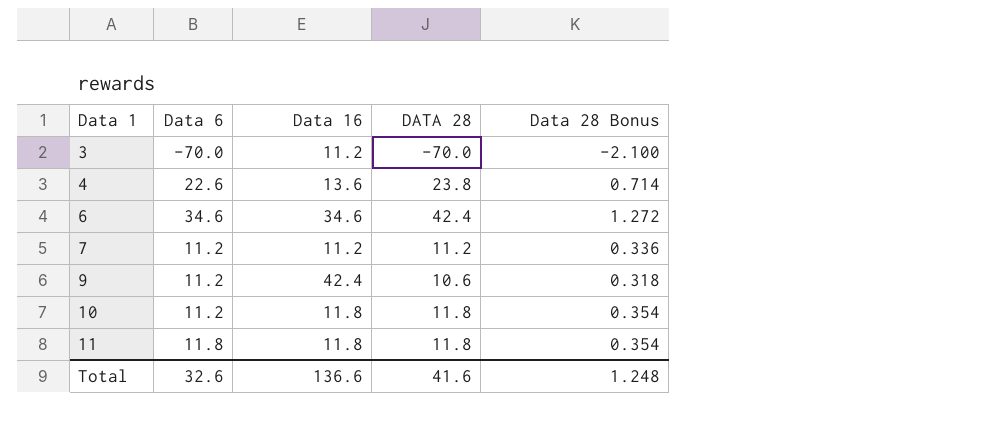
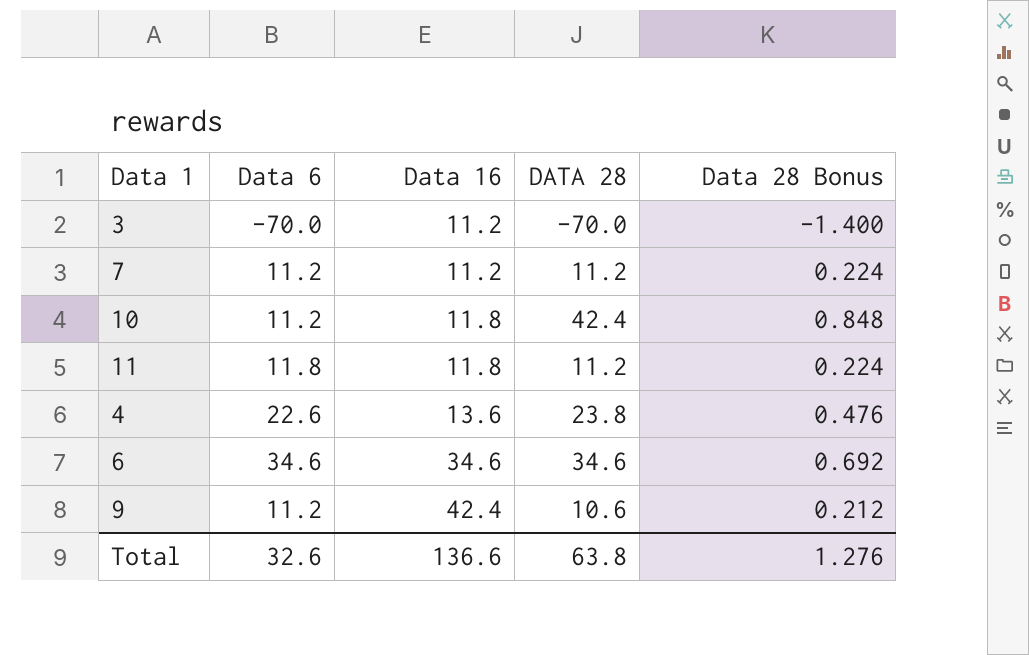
row order: Data 1 ascending -> Data 16 ascending
column Data 28 Bonus | formula: [DATA 28] * 0.03 -> [DATA 28] * 0.02
10 | DATA 28: 11.8 -> 42.4
11 | DATA 28: 11.8 -> 11.2
6 | DATA 28: 42.4 -> 34.6
Total | DATA 28: 41.6 -> 63.8
Total | Data 28 Bonus: 1.248 -> 1.276

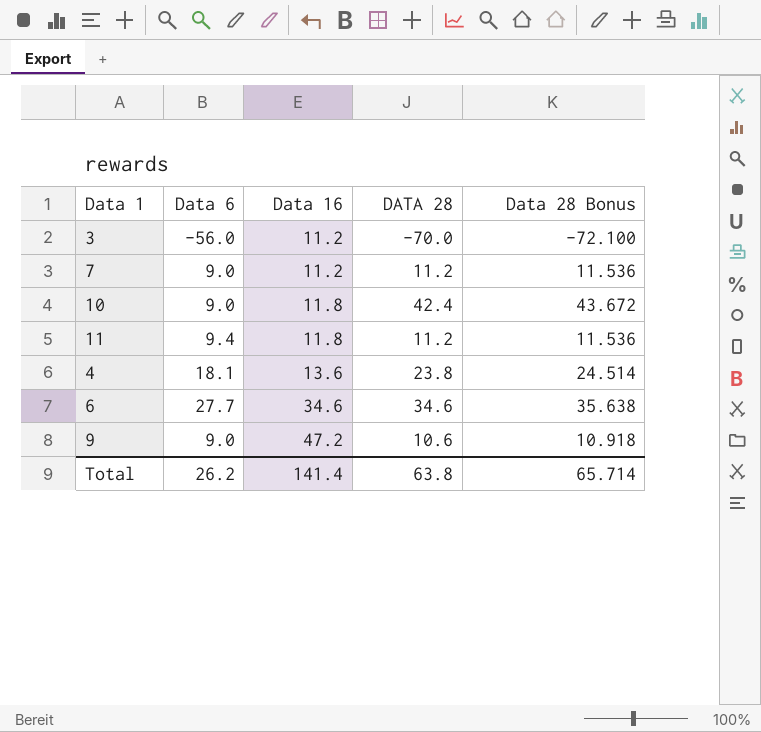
column Data 28 Bonus | formula: [DATA 28] * 0.02 -> [DATA 28] * 1.03
3 | Data 6: -70.0 -> -56.0
7 | Data 6: 11.2 -> 9.0
10 | Data 6: 11.2 -> 9.0
11 | Data 6: 11.8 -> 9.4
4 | Data 6: 22.6 -> 18.1
6 | Data 6: 34.6 -> 27.7
9 | Data 6: 11.2 -> 9.0
9 | Data 16: 42.4 -> 47.2
Total | Data 6: 32.6 -> 26.2
Total | Data 16: 136.6 -> 141.4
Total | Data 28 Bonus: 1.276 -> 65.714

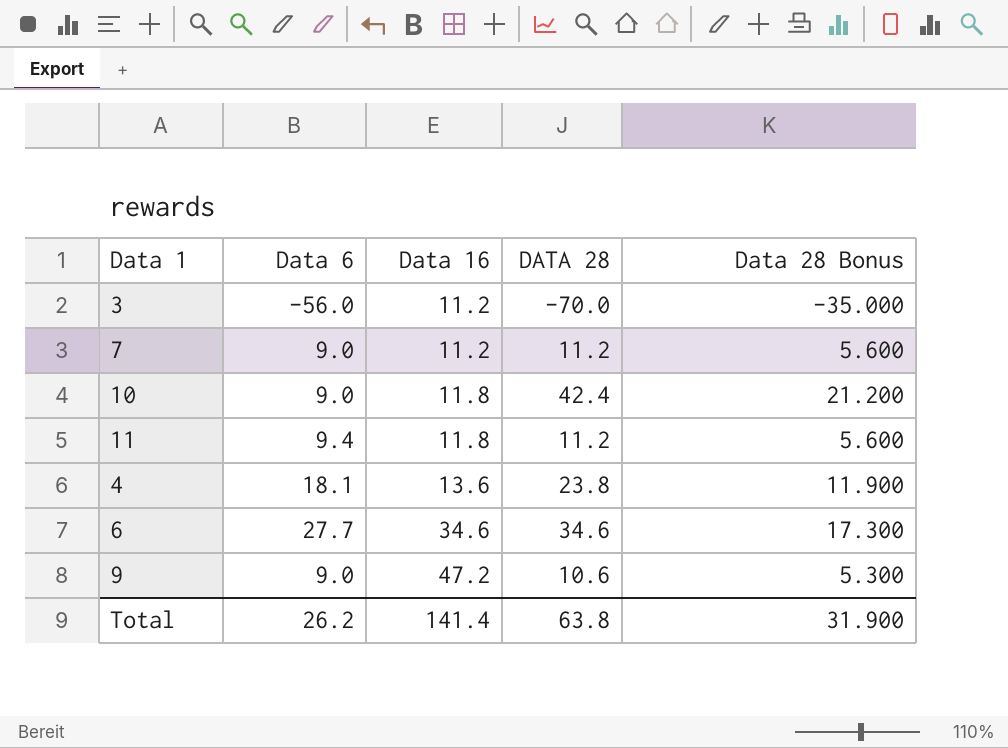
column Data 28 Bonus | formula: [DATA 28] * 1.03 -> [DATA 28] * 0.5
Total | Data 28 Bonus: 65.714 -> 31.900

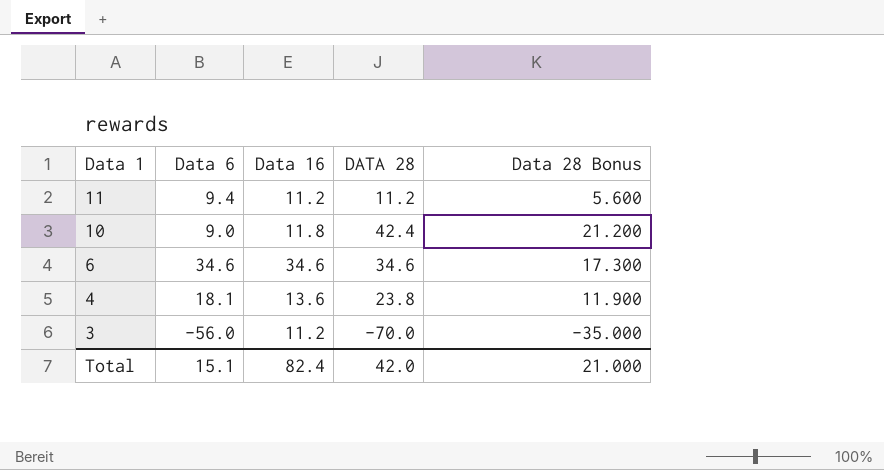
row order: Data 16 ascending -> Data 1 descending
row 7: 9.0 | 11.2 | 11.2 | 5.600 -> none
row 9: 9.0 | 47.2 | 10.6 | 5.300 -> none
11 | Data 16: 11.8 -> 11.2
6 | Data 6: 27.7 -> 34.6
Total | Data 6: 26.2 -> 15.1
Total | Data 16: 141.4 -> 82.4
Total | DATA 28: 63.8 -> 42.0
Total | Data 28 Bonus: 31.900 -> 21.000

